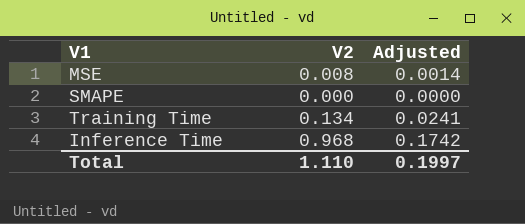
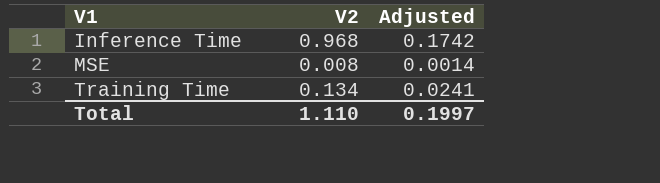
row order: none -> V1 ascending
row SMAPE: 0.000 | 0.0000 -> none

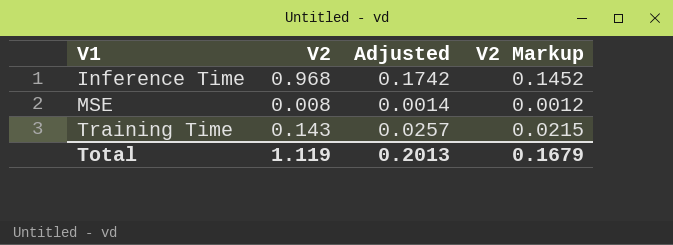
column V2 Markup | formula: none -> [V2] * 0.15
Training Time | V2: 0.134 -> 0.143
Training Time | Adjusted: 0.0241 -> 0.0257
Total | V2: 1.110 -> 1.119
Total | Adjusted: 0.1997 -> 0.2013

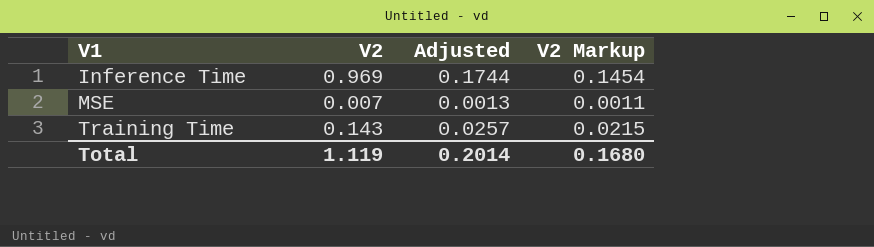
Inference Time | V2: 0.968 -> 0.969
Inference Time | Adjusted: 0.1742 -> 0.1744
Inference Time | V2 Markup: 0.1452 -> 0.1454
MSE | V2: 0.008 -> 0.007
MSE | Adjusted: 0.0014 -> 0.0013
MSE | V2 Markup: 0.0012 -> 0.0011
Total | Adjusted: 0.2013 -> 0.2014
Total | V2 Markup: 0.1679 -> 0.1680

